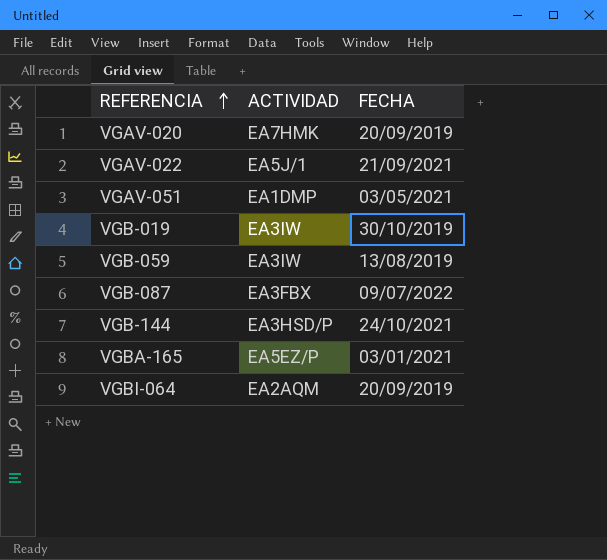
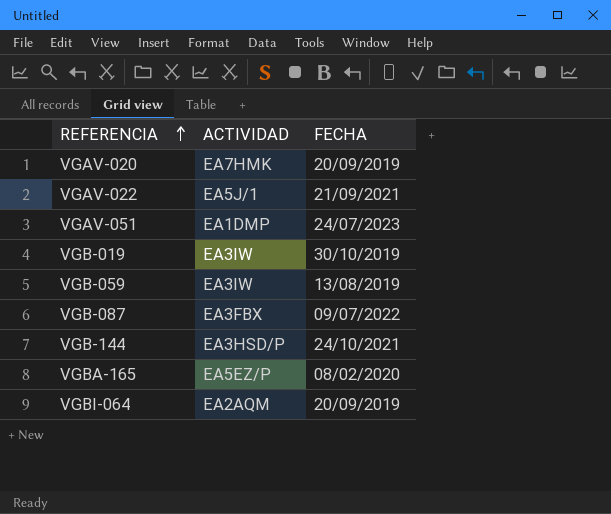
VGAV-051 | FECHA: 03/05/2021 -> 24/07/2023
VGBA-165 | FECHA: 03/01/2021 -> 08/02/2020

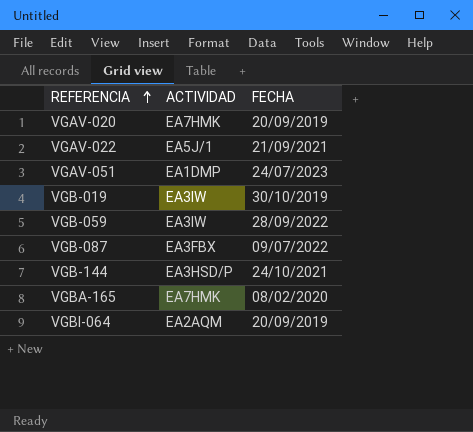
VGB-059 | FECHA: 13/08/2019 -> 28/09/2022
VGBA-165 | ACTIVIDAD: EA5EZ/P -> EA7HMK

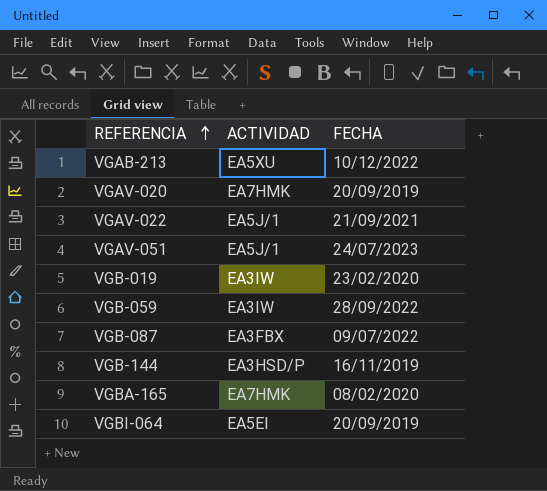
row VGAB-213: none -> EA5XU | 10/12/2022
VGAV-051 | ACTIVIDAD: EA1DMP -> EA5J/1
VGB-019 | FECHA: 30/10/2019 -> 23/02/2020
VGB-144 | FECHA: 24/10/2021 -> 16/11/2019
VGBI-064 | ACTIVIDAD: EA2AQM -> EA5EI

